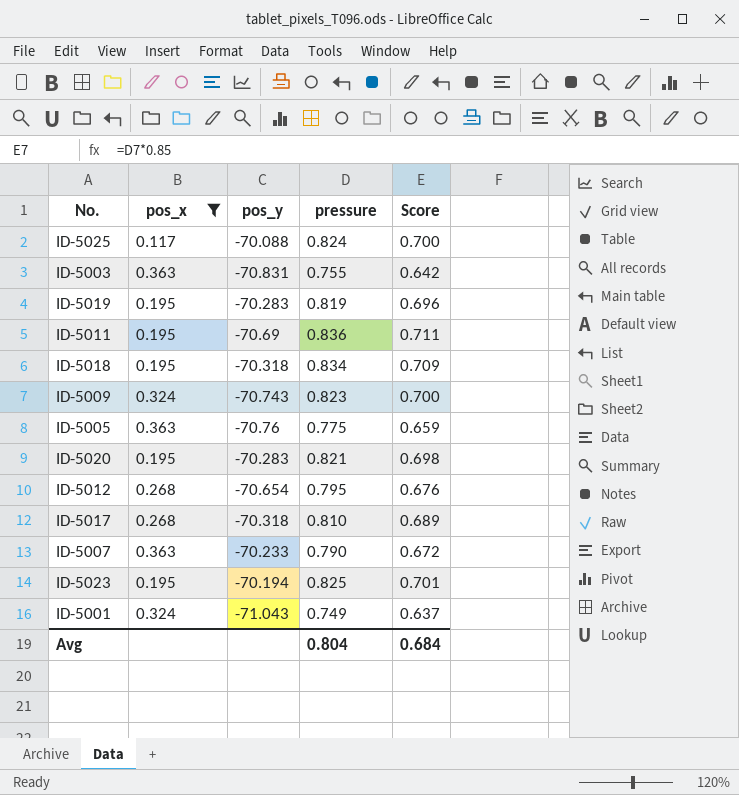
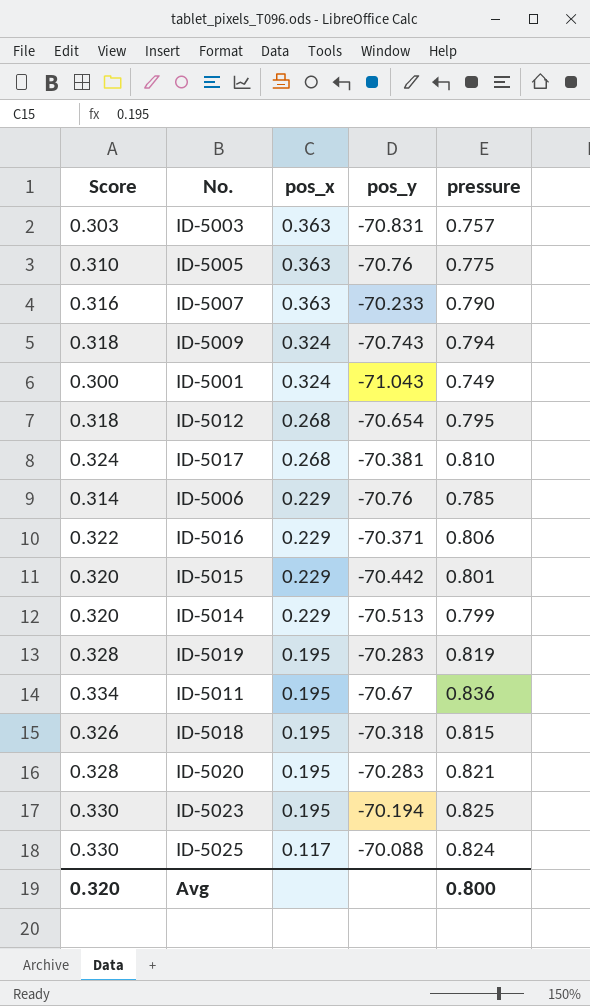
filter: pos_x != 0.229 -> none
row order: none -> pos_x descending
column Score | formula: [pressure] * 0.85 -> [pressure] * 0.4
column Score | position: 5 -> 1
ID-5003 | pressure: 0.755 -> 0.757
ID-5009 | pressure: 0.823 -> 0.794
ID-5017 | pos_y: -70.318 -> -70.381
ID-5011 | pos_y: -70.69 -> -70.67
ID-5018 | pressure: 0.834 -> 0.815
Avg | Score: 0.684 -> 0.320
Avg | pressure: 0.804 -> 0.800

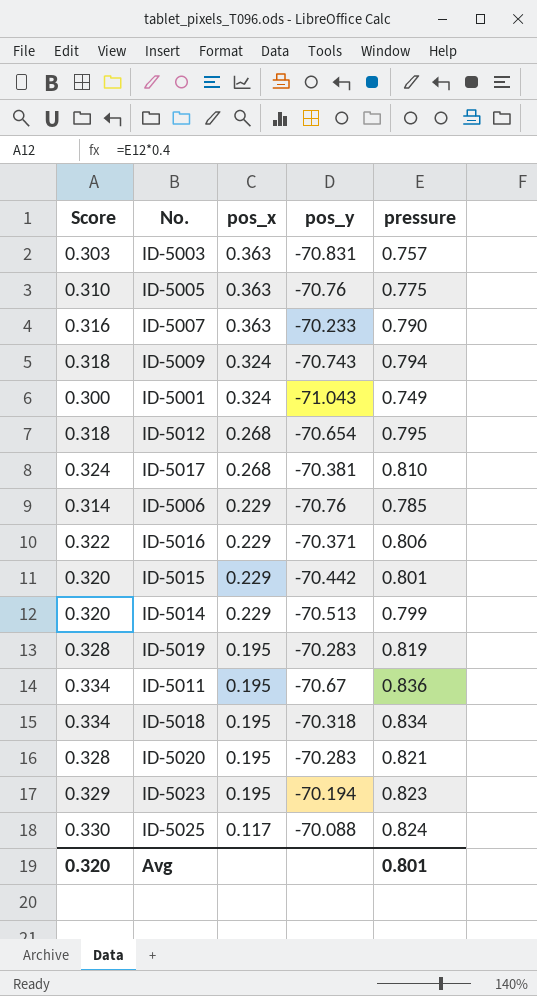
ID-5018 | Score: 0.326 -> 0.334
ID-5018 | pressure: 0.815 -> 0.834
ID-5023 | Score: 0.330 -> 0.329
ID-5023 | pressure: 0.825 -> 0.823
Avg | pressure: 0.800 -> 0.801

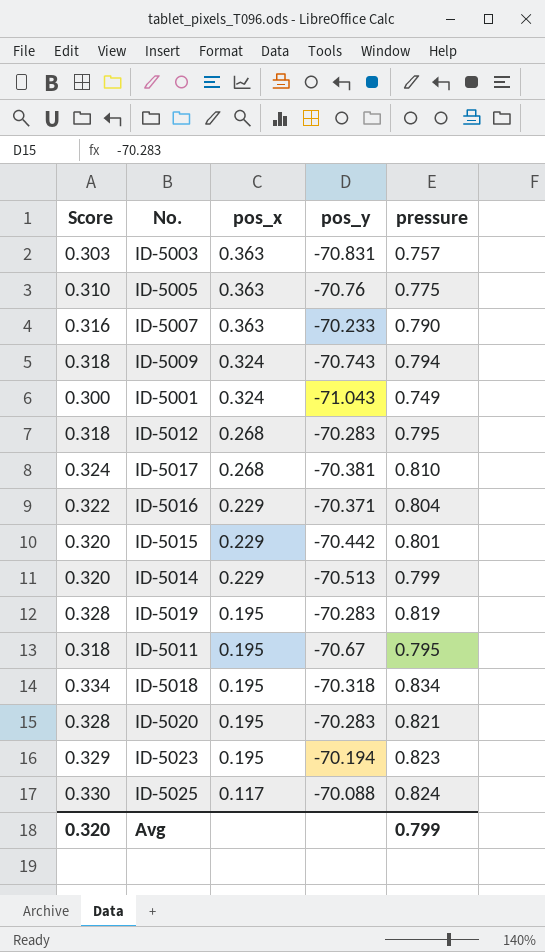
row ID-5006: 0.314 | 0.229 | -70.76 | 0.785 -> none
ID-5012 | pos_y: -70.654 -> -70.283
ID-5016 | pressure: 0.806 -> 0.804
ID-5011 | Score: 0.334 -> 0.318
ID-5011 | pressure: 0.836 -> 0.795
Avg | pressure: 0.801 -> 0.799

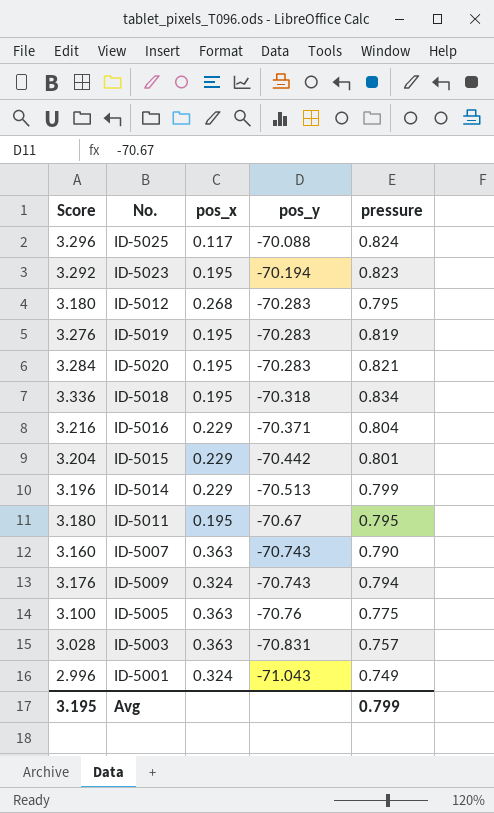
row order: pos_x descending -> pos_y descending
column Score | formula: [pressure] * 0.4 -> [pressure] * 4
row ID-5017: 0.324 | 0.268 | -70.381 | 0.810 -> none
ID-5007 | pos_y: -70.233 -> -70.743
Avg | Score: 0.320 -> 3.195

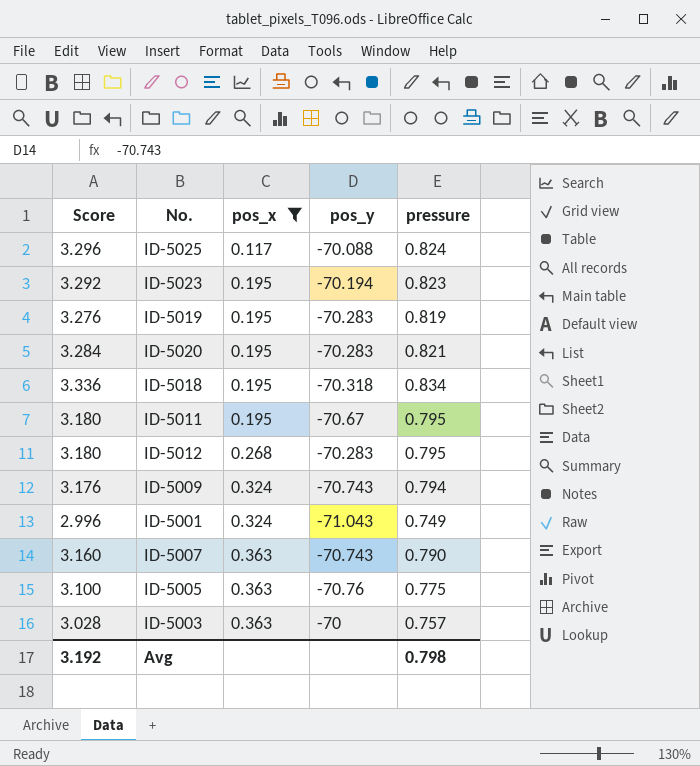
filter: none -> pos_x != 0.229
row order: pos_y descending -> pos_x ascending
ID-5003 | pos_y: -70.831 -> -70
Avg | Score: 3.195 -> 3.192
Avg | pressure: 0.799 -> 0.798

